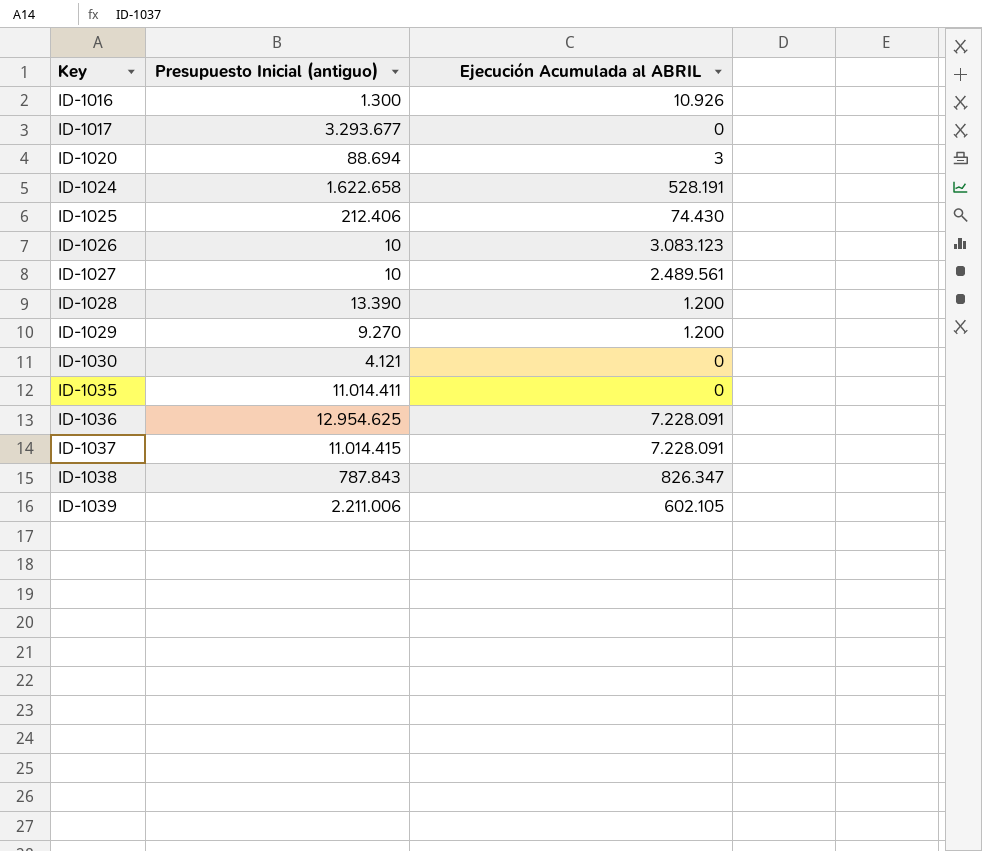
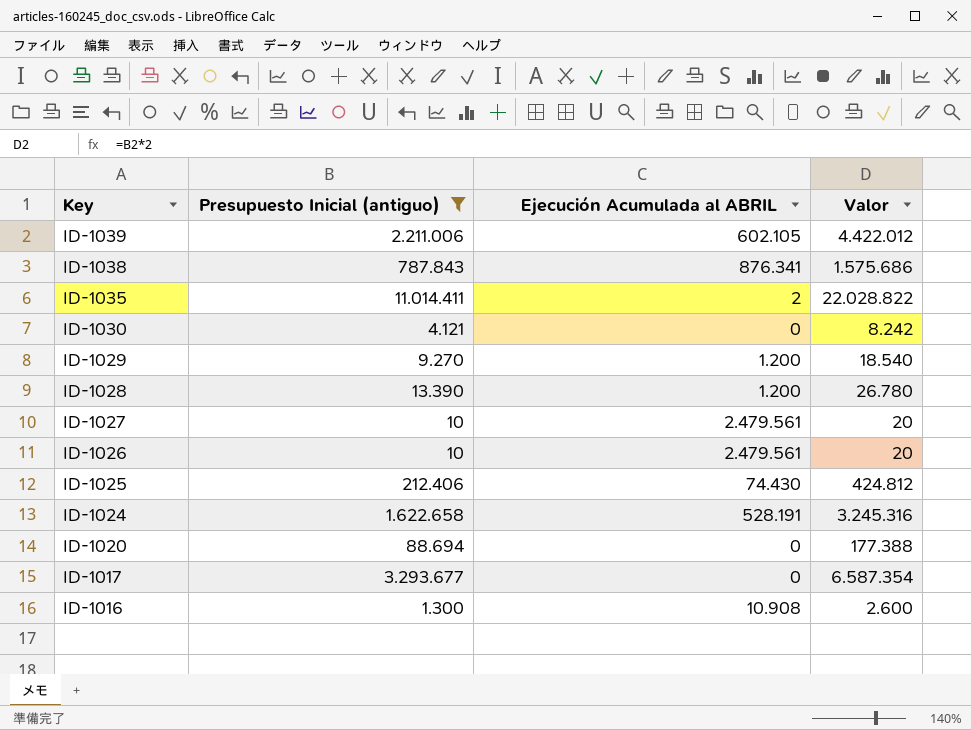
filter: none -> Presupuesto Inicial (antiguo) <= 11.014.411
row order: Key ascending -> Key descending
column Valor | formula: none -> [Presupuesto Inicial (antiguo)] * 2
ID-1038 | Ejecución Acumulada al ABRIL: 826.347 -> 876.341
ID-1035 | Ejecución Acumulada al ABRIL: 0 -> 2
ID-1027 | Ejecución Acumulada al ABRIL: 2.489.561 -> 2.479.561
ID-1026 | Ejecución Acumulada al ABRIL: 3.083.123 -> 2.479.561
ID-1020 | Ejecución Acumulada al ABRIL: 3 -> 0
ID-1016 | Ejecución Acumulada al ABRIL: 10.926 -> 10.908

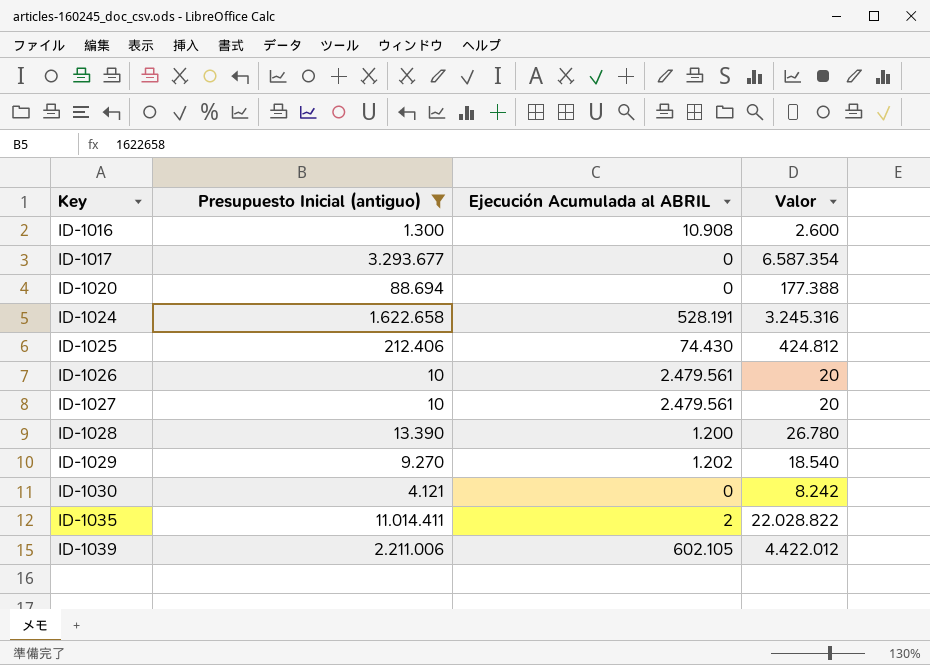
row order: Key descending -> Key ascending
row ID-1038: 787.843 | 876.341 | 1.575.686 -> none
ID-1029 | Ejecución Acumulada al ABRIL: 1.200 -> 1.202

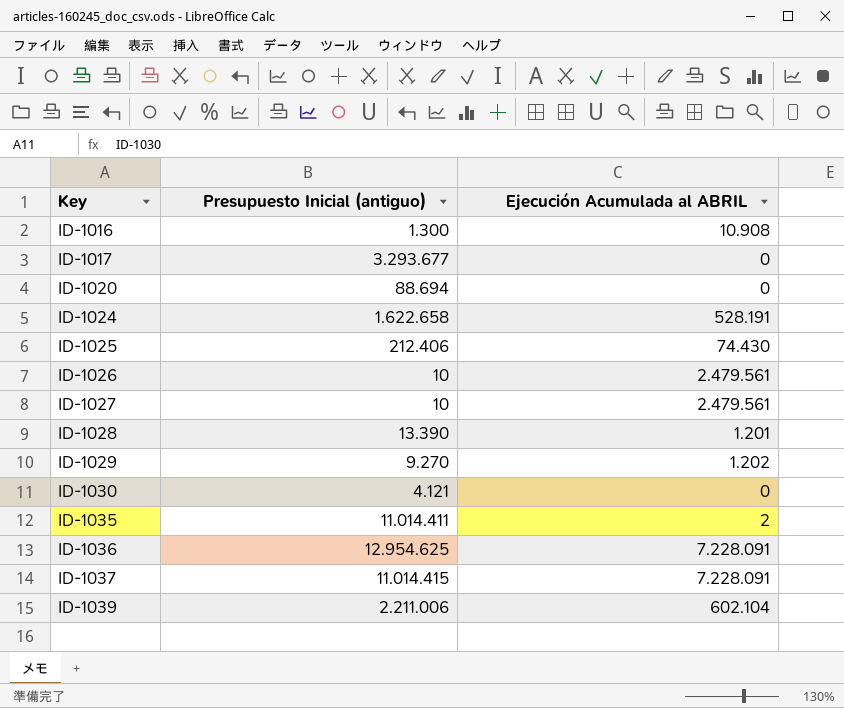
filter: Presupuesto Inicial (antiguo) <= 11.014.411 -> none
column Valor | formula: [Presupuesto Inicial (antiguo)] * 2 -> none
ID-1028 | Ejecución Acumulada al ABRIL: 1.200 -> 1.201
ID-1039 | Ejecución Acumulada al ABRIL: 602.105 -> 602.104

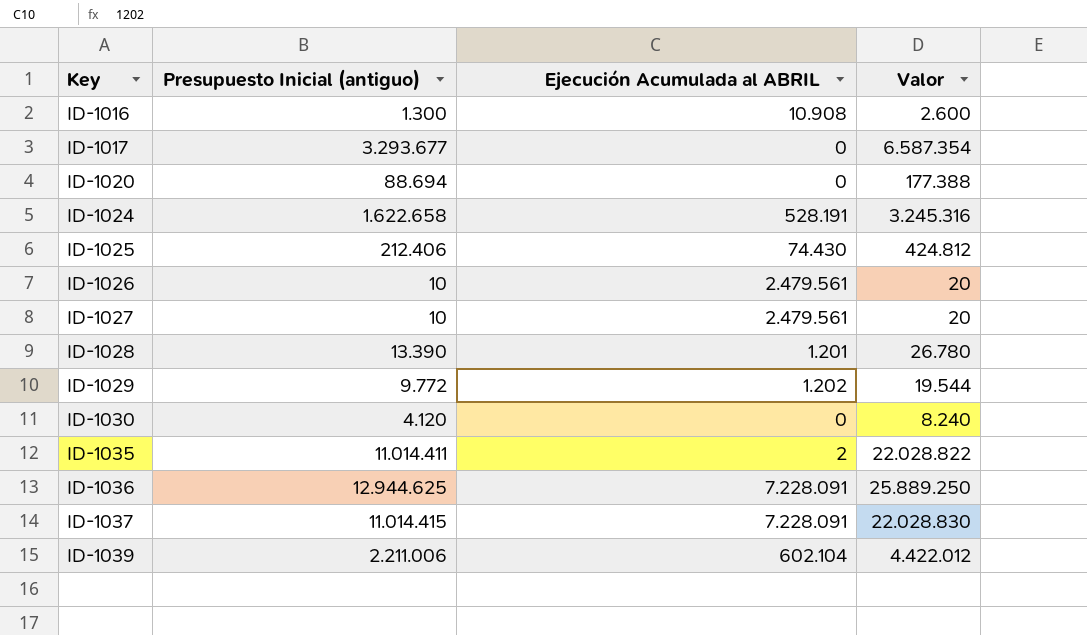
column Valor | formula: none -> [Presupuesto Inicial (antiguo)] * 2
ID-1029 | Presupuesto Inicial (antiguo): 9.270 -> 9.772
ID-1030 | Presupuesto Inicial (antiguo): 4.121 -> 4.120
ID-1036 | Presupuesto Inicial (antiguo): 12.954.625 -> 12.944.625

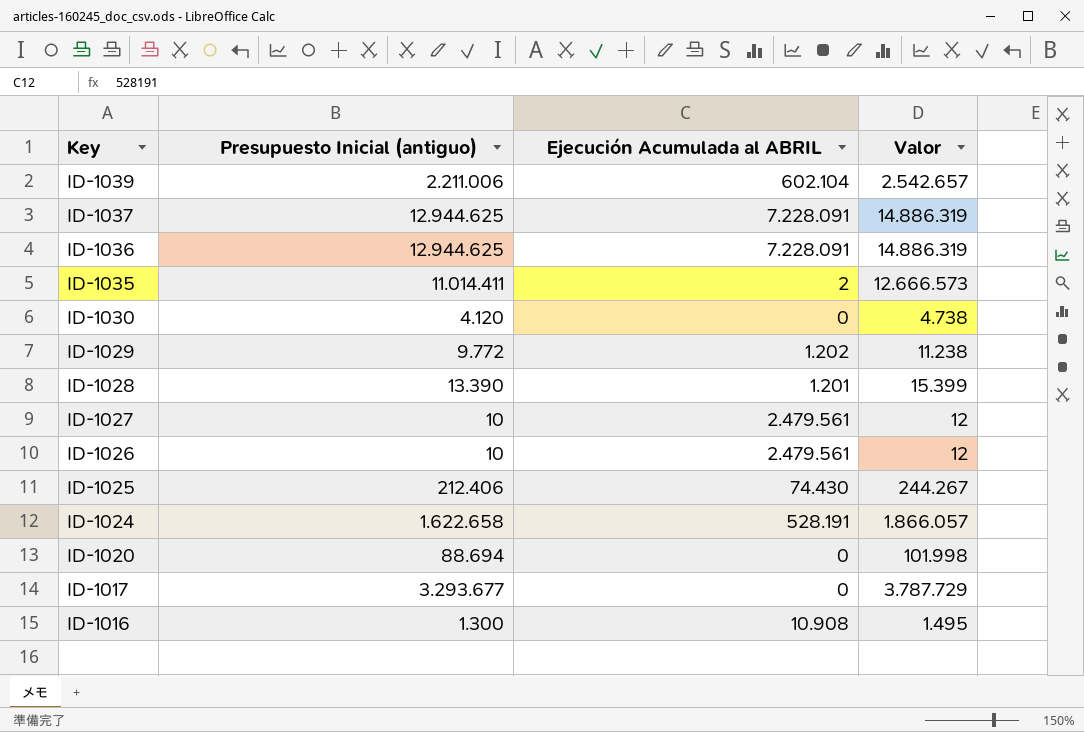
row order: Key ascending -> Key descending
column Valor | formula: [Presupuesto Inicial (antiguo)] * 2 -> [Presupuesto Inicial (antiguo)] * 1,15
ID-1037 | Presupuesto Inicial (antiguo): 11.014.415 -> 12.944.625

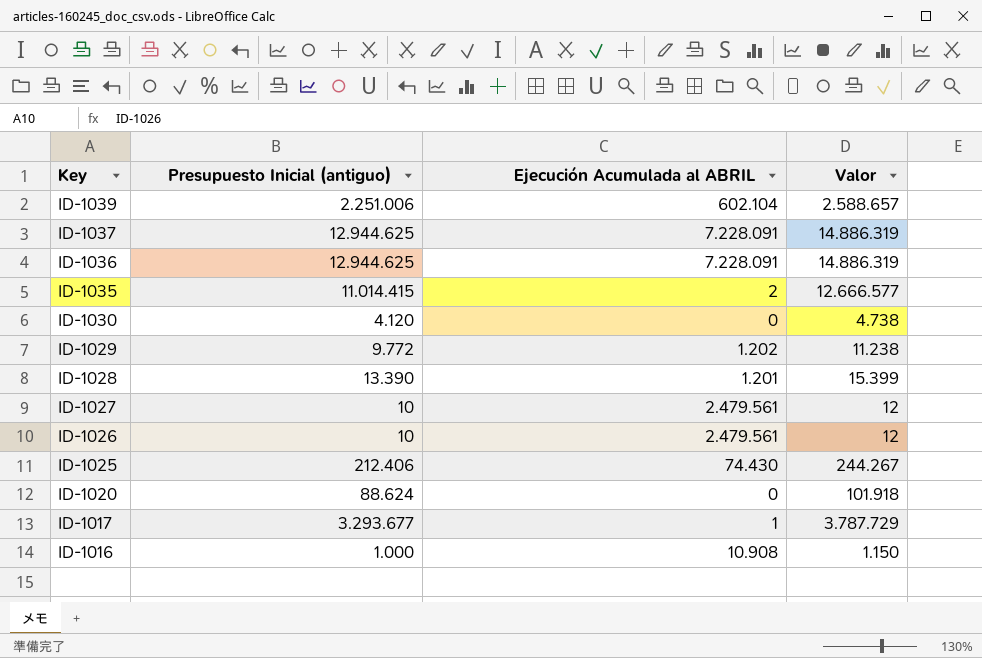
row ID-1024: 1.622.658 | 528.191 | 1.866.057 -> none
ID-1039 | Presupuesto Inicial (antiguo): 2.211.006 -> 2.251.006
ID-1039 | Valor: 2.542.657 -> 2.588.657
ID-1035 | Presupuesto Inicial (antiguo): 11.014.411 -> 11.014.415
ID-1035 | Valor: 12.666.573 -> 12.666.577
ID-1020 | Presupuesto Inicial (antiguo): 88.694 -> 88.624
ID-1020 | Valor: 101.998 -> 101.918
ID-1017 | Ejecución Acumulada al ABRIL: 0 -> 1
ID-1016 | Presupuesto Inicial (antiguo): 1.300 -> 1.000
ID-1016 | Valor: 1.495 -> 1.150

